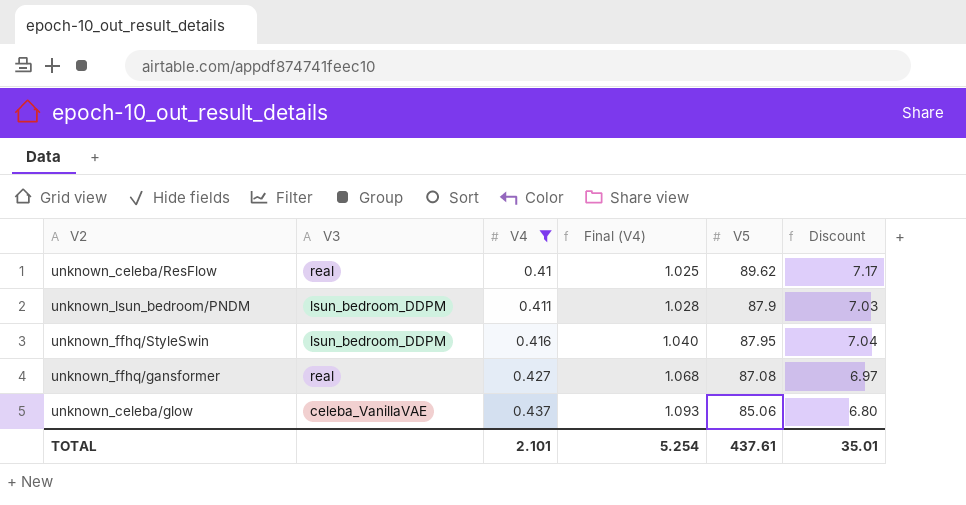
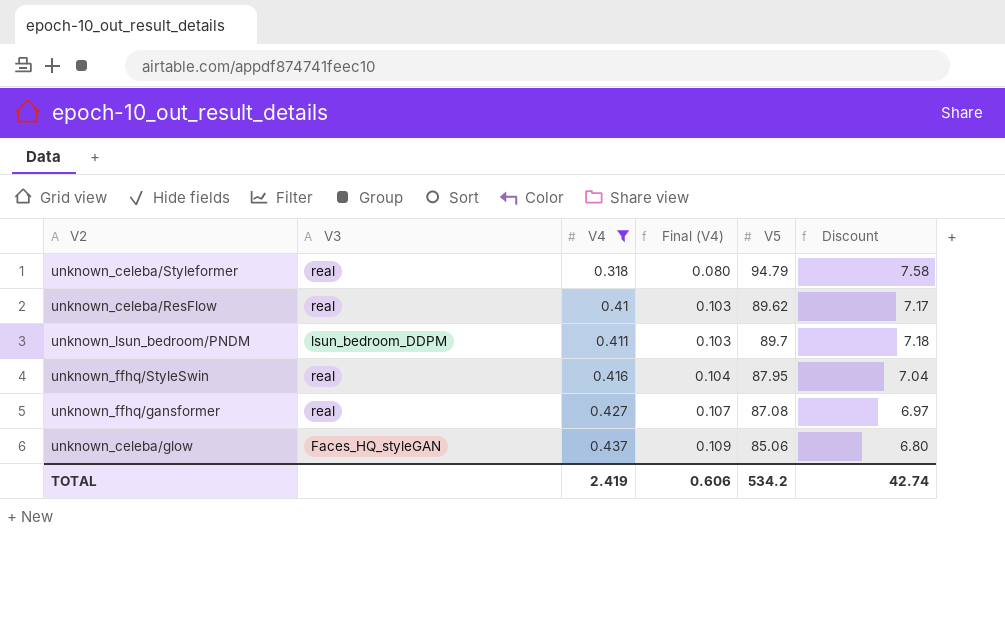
column Final (V4) | formula: [V4] * 2.5 -> [V4] * 0.25
row unknown_celeba/Styleformer: none -> real | 0.318 | 0.080 | 94.79 | 7.58
unknown_lsun_bedroom/PNDM | V5: 87.9 -> 89.7
unknown_lsun_bedroom/PNDM | Discount: 7.03 -> 7.18
unknown_ffhq/StyleSwin | V3: lsun_bedroom_DDPM -> real
unknown_celeba/glow | V3: celeba_VanillaVAE -> Faces_HQ_styleGAN
TOTAL | V4: 2.101 -> 2.419
TOTAL | Final (V4): 5.254 -> 0.606
TOTAL | V5: 437.61 -> 534.2
TOTAL | Discount: 35.01 -> 42.74

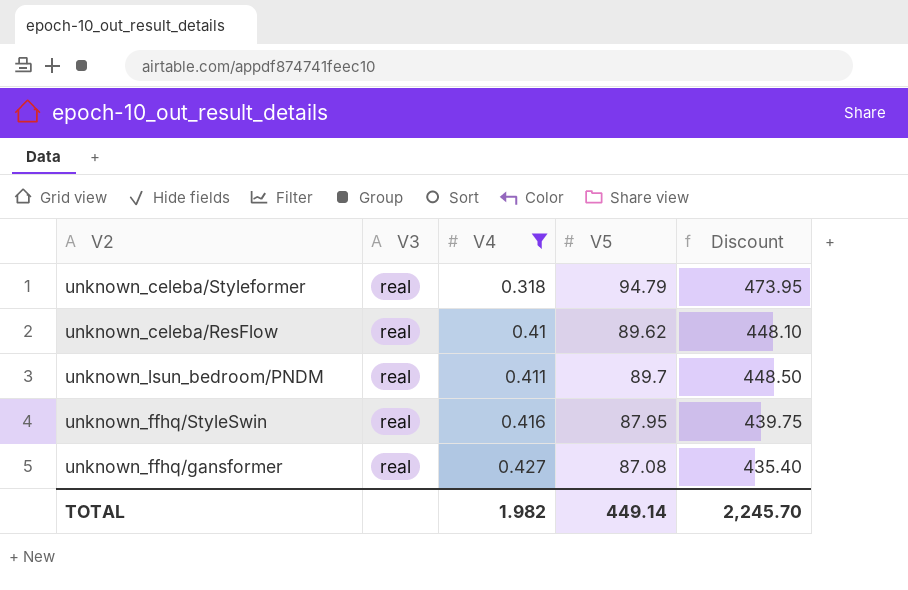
column Final (V4) | formula: [V4] * 0.25 -> none
column Discount | formula: [V5] * 0.08 -> [V5] * 5
row unknown_celeba/glow: Faces_HQ_styleGAN | 0.437 | 0.109 | 85.06 | 6.80 -> none
unknown_lsun_bedroom/PNDM | V3: lsun_bedroom_DDPM -> real
TOTAL | V4: 2.419 -> 1.982
TOTAL | V5: 534.2 -> 449.14
TOTAL | Discount: 42.74 -> 2,245.70

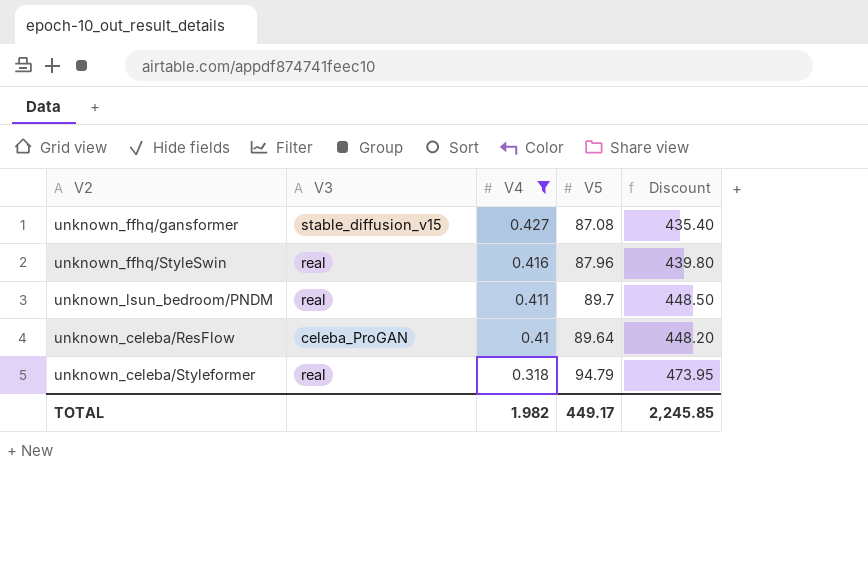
row order: V4 ascending -> V4 descending
unknown_ffhq/gansformer | V3: real -> stable_diffusion_v15
unknown_ffhq/StyleSwin | V5: 87.95 -> 87.96
unknown_ffhq/StyleSwin | Discount: 439.75 -> 439.80
unknown_celeba/ResFlow | V3: real -> celeba_ProGAN
unknown_celeba/ResFlow | V5: 89.62 -> 89.64
unknown_celeba/ResFlow | Discount: 448.10 -> 448.20
TOTAL | V5: 449.14 -> 449.17
TOTAL | Discount: 2,245.70 -> 2,245.85

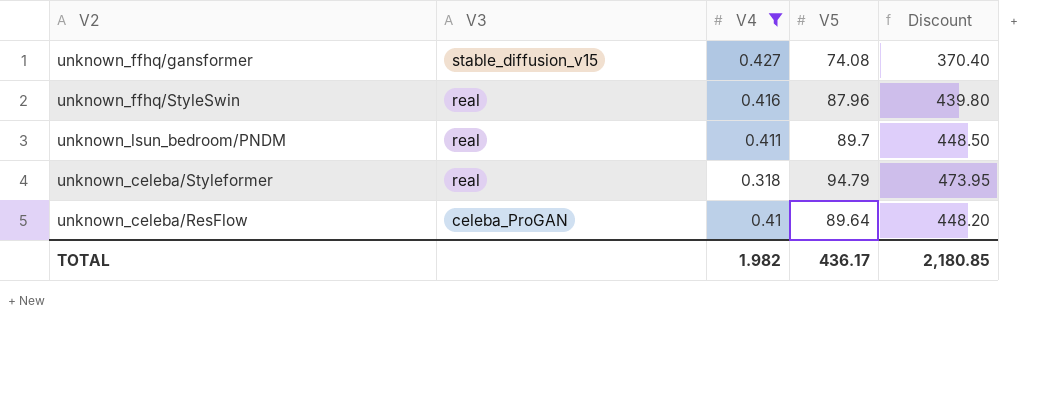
row order: V4 descending -> V3 descending
unknown_ffhq/gansformer | V5: 87.08 -> 74.08
unknown_ffhq/gansformer | Discount: 435.40 -> 370.40
TOTAL | V5: 449.17 -> 436.17
TOTAL | Discount: 2,245.85 -> 2,180.85

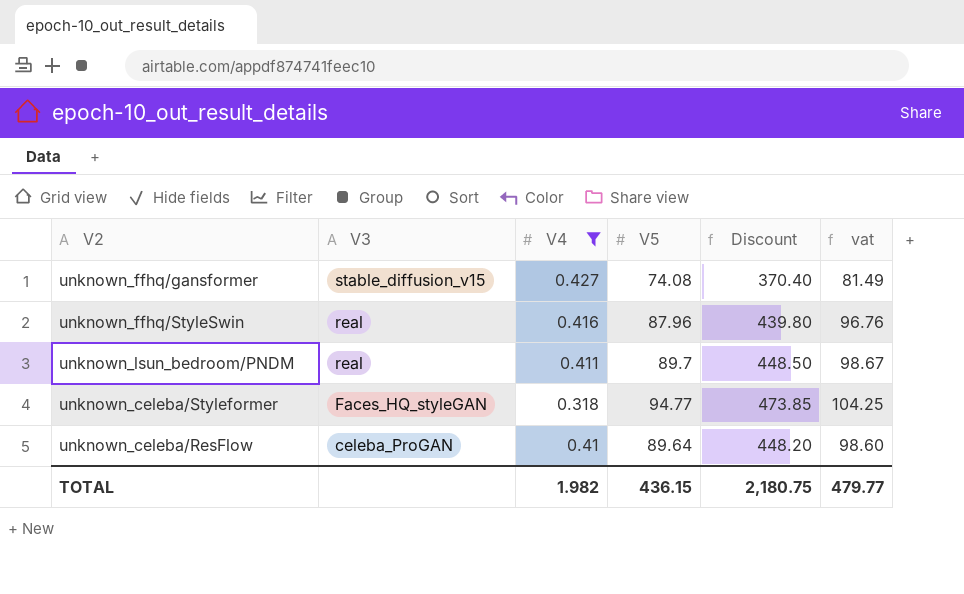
column vat | formula: none -> [V5] * 1.1
unknown_celeba/Styleformer | V3: real -> Faces_HQ_styleGAN
unknown_celeba/Styleformer | V5: 94.79 -> 94.77
unknown_celeba/Styleformer | Discount: 473.95 -> 473.85
TOTAL | V5: 436.17 -> 436.15
TOTAL | Discount: 2,180.85 -> 2,180.75

